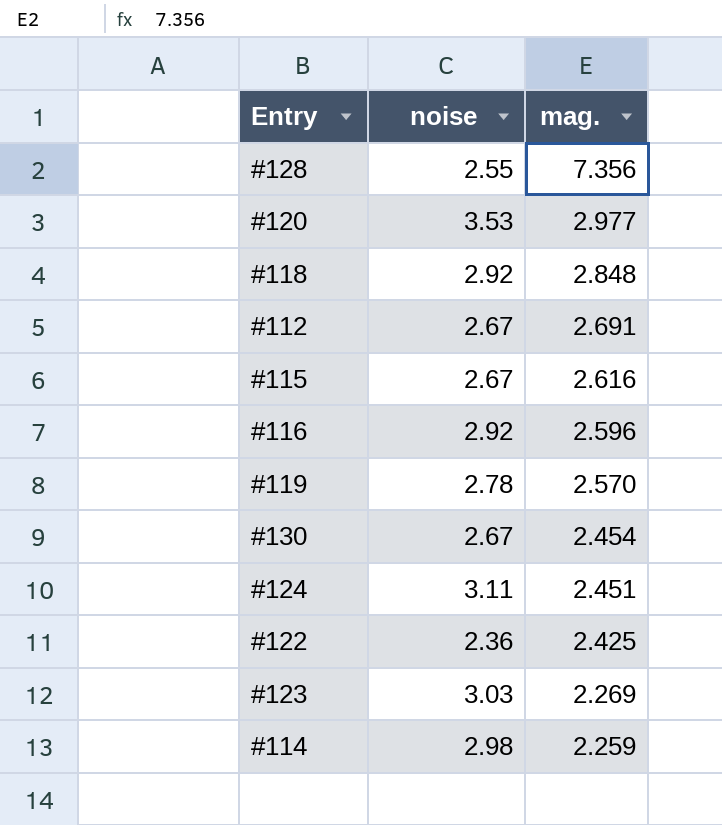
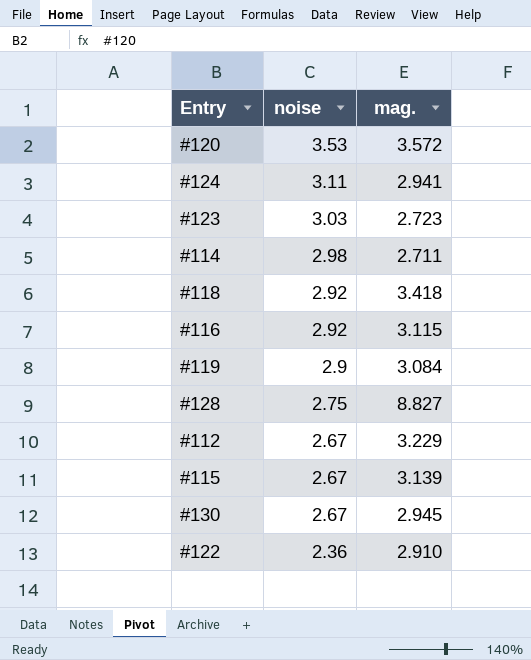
row order: mag. descending -> noise descending
#120 | mag.: 2.977 -> 3.572
#124 | mag.: 2.451 -> 2.941
#123 | mag.: 2.269 -> 2.723
#114 | mag.: 2.259 -> 2.711
#118 | mag.: 2.848 -> 3.418
#116 | mag.: 2.596 -> 3.115
#119 | noise: 2.78 -> 2.9
#119 | mag.: 2.570 -> 3.084
#128 | noise: 2.55 -> 2.75
#128 | mag.: 7.356 -> 8.827
#112 | mag.: 2.691 -> 3.229
#115 | mag.: 2.616 -> 3.139
#130 | mag.: 2.454 -> 2.945
#122 | mag.: 2.425 -> 2.910

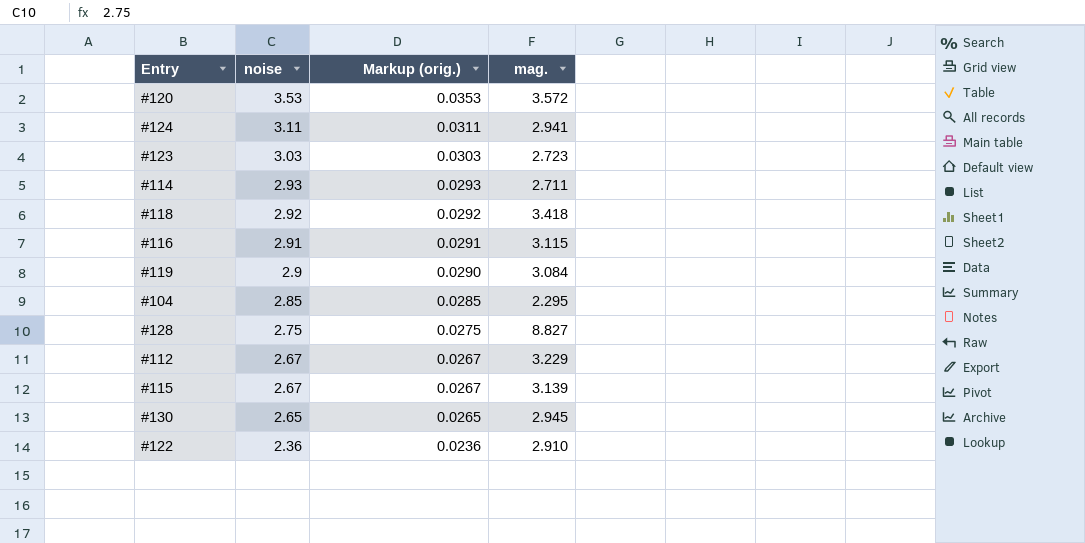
column Markup (orig.) | formula: none -> [noise] * 0.01
#114 | noise: 2.98 -> 2.93
#116 | noise: 2.92 -> 2.91
row #104: none -> 2.85 | 0.0285 | 2.295
#130 | noise: 2.67 -> 2.65

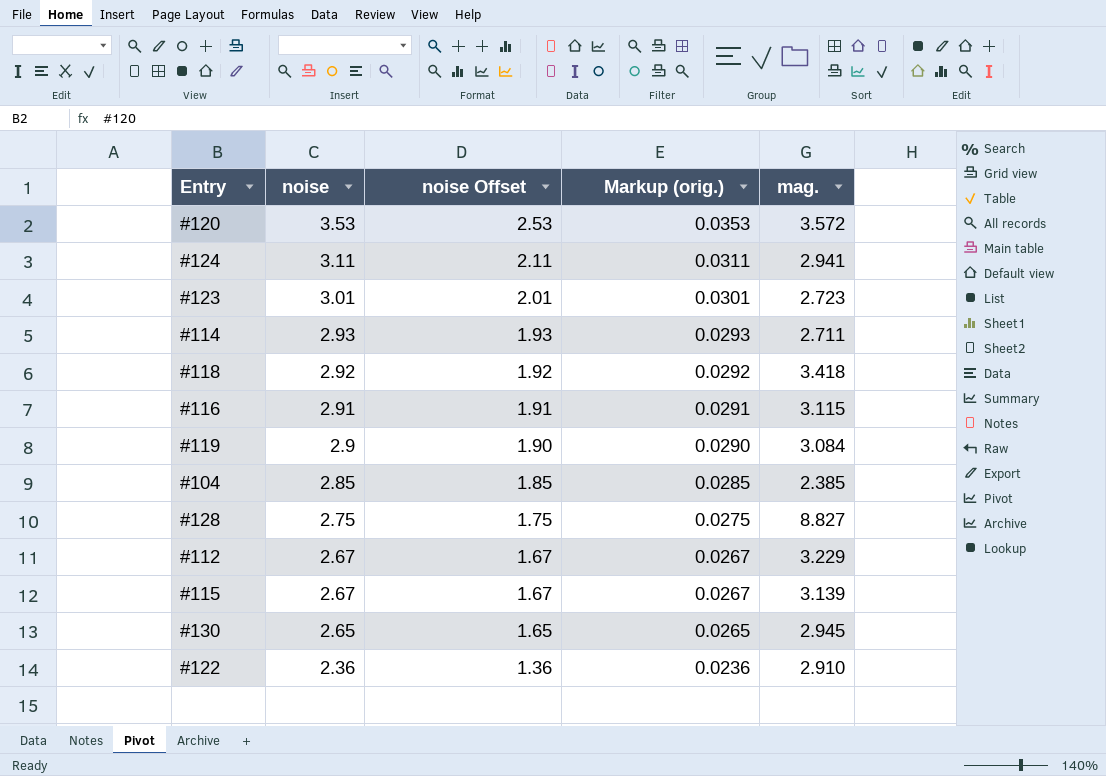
column noise Offset | formula: none -> [noise] - 1
#123 | noise: 3.03 -> 3.01
#123 | Markup (orig.): 0.0303 -> 0.0301
#104 | mag.: 2.295 -> 2.385

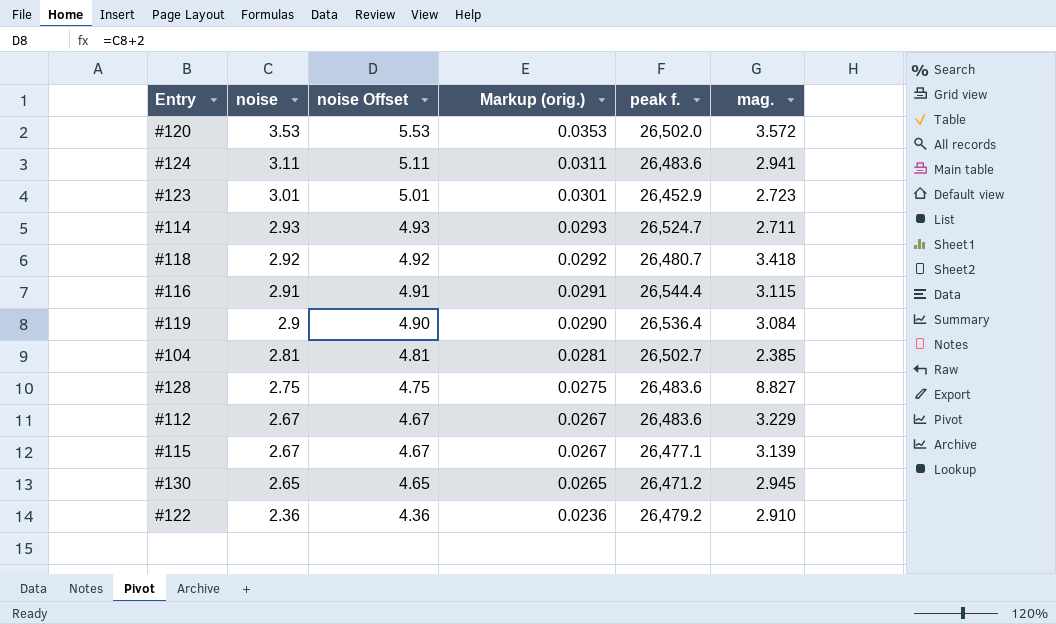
column noise Offset | formula: [noise] - 1 -> [noise] + 2
column peak f. | position: none -> 5
#104 | noise: 2.85 -> 2.81
#104 | Markup (orig.): 0.0285 -> 0.0281

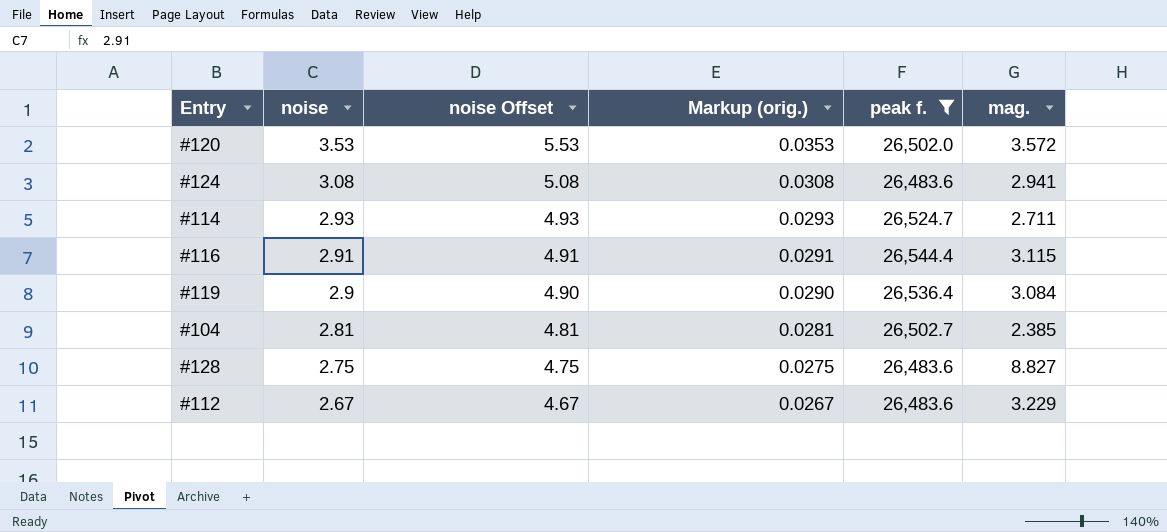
filter: none -> peak f. >= 26,483.6
#124 | noise: 3.11 -> 3.08
#124 | noise Offset: 5.11 -> 5.08
#124 | Markup (orig.): 0.0311 -> 0.0308

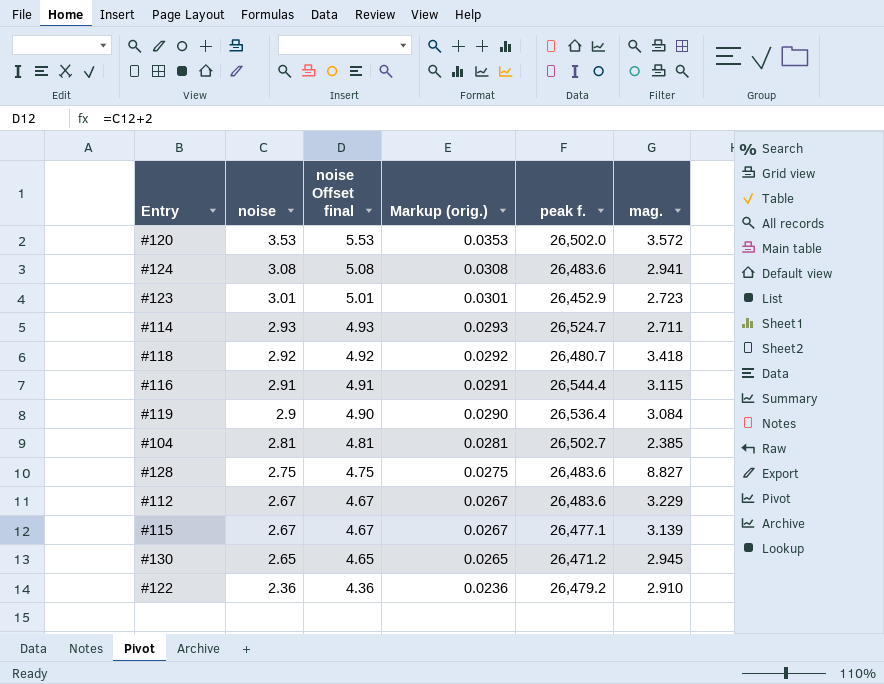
filter: peak f. >= 26,483.6 -> none
column name: noise Offset -> noise Offset final

